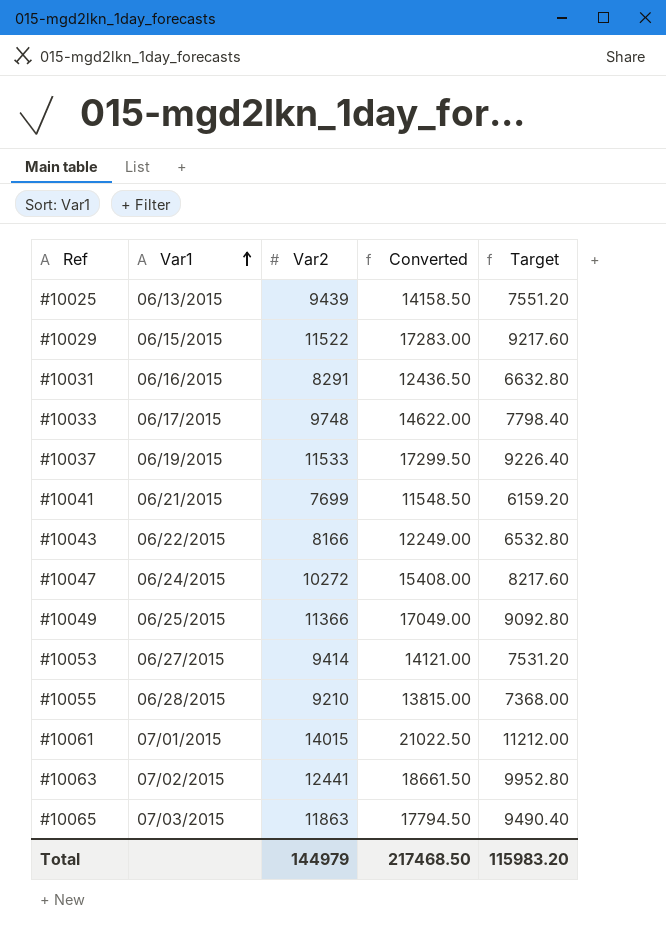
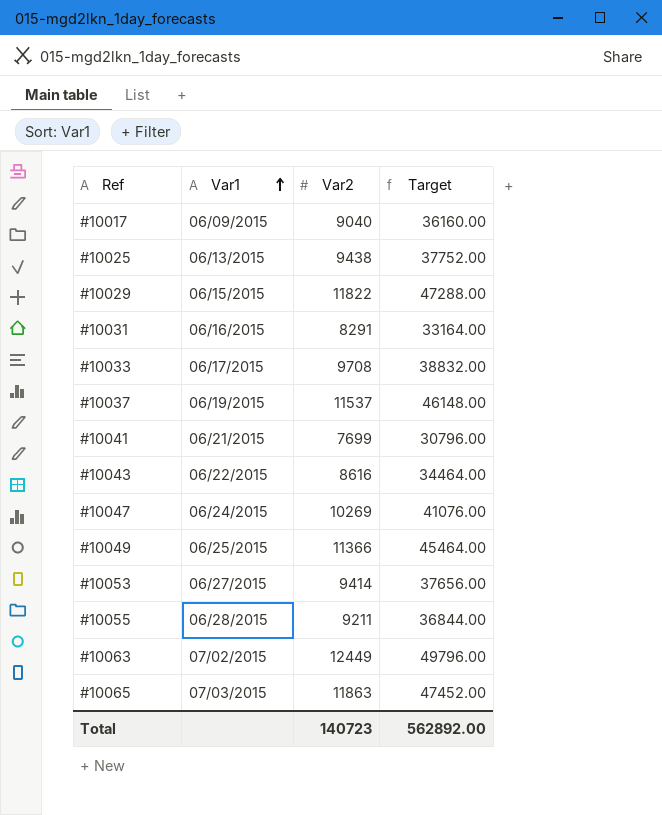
column Converted | formula: [Var2] * 1.5 -> none
column Target | formula: [Var2] * 0.8 -> [Var2] * 4
row #10061: 07/01/2015 | 14015 | 21022.50 | 11212.00 -> none
row #10017: none -> 06/09/2015 | 9040 | 36160.00
#10025 | Var2: 9439 -> 9438
#10029 | Var2: 11522 -> 11822
#10033 | Var2: 9748 -> 9708
#10037 | Var2: 11533 -> 11537
#10043 | Var2: 8166 -> 8616
#10047 | Var2: 10272 -> 10269
#10055 | Var2: 9210 -> 9211
#10063 | Var2: 12441 -> 12449
Total | Var2: 144979 -> 140723
Total | Target: 115983.20 -> 562892.00

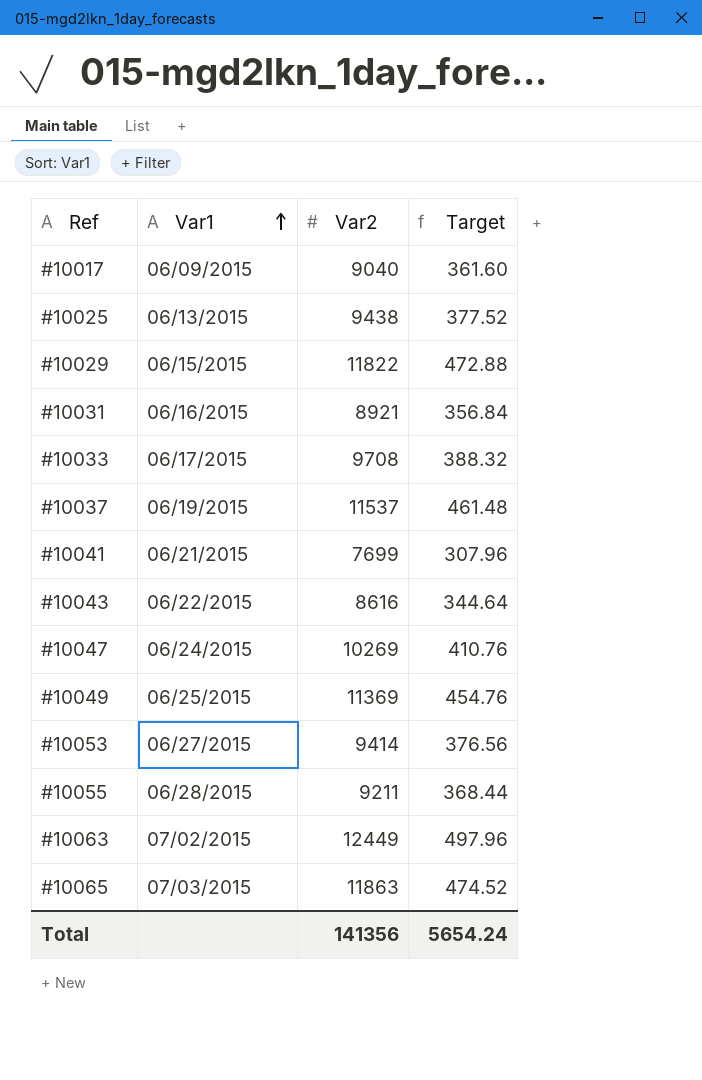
column Target | formula: [Var2] * 4 -> [Var2] * 0.04
#10031 | Var2: 8291 -> 8921
#10049 | Var2: 11366 -> 11369
Total | Var2: 140723 -> 141356
Total | Target: 562892.00 -> 5654.24

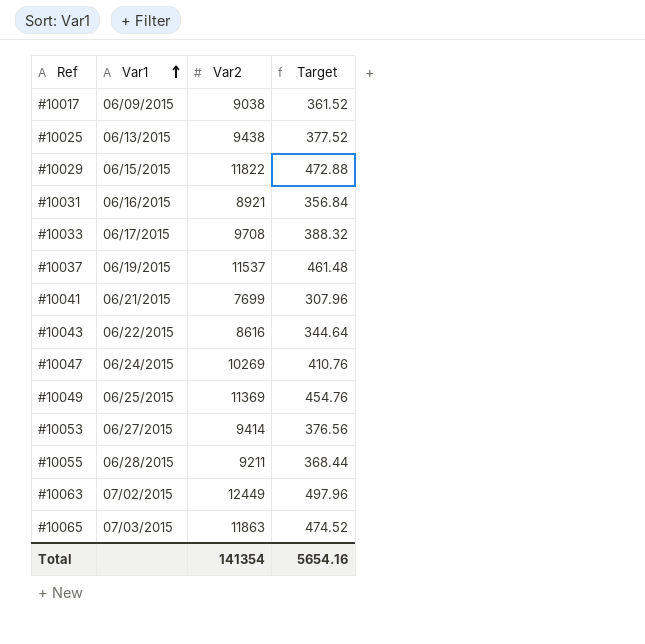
#10017 | Var2: 9040 -> 9038
#10017 | Target: 361.60 -> 361.52
Total | Var2: 141356 -> 141354
Total | Target: 5654.24 -> 5654.16

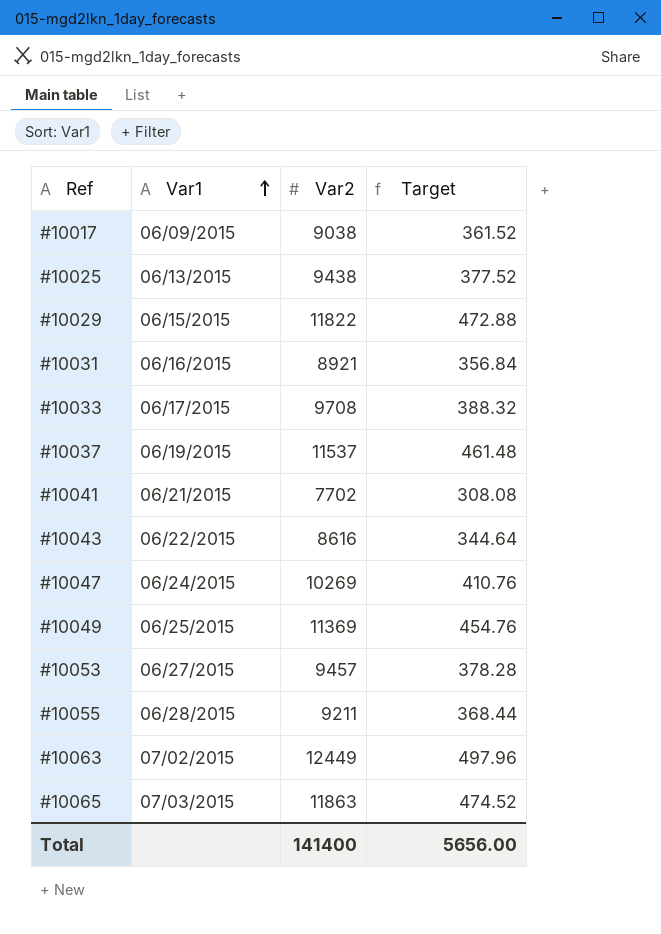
#10041 | Var2: 7699 -> 7702
#10041 | Target: 307.96 -> 308.08
#10053 | Var2: 9414 -> 9457
#10053 | Target: 376.56 -> 378.28
Total | Var2: 141354 -> 141400
Total | Target: 5654.16 -> 5656.00

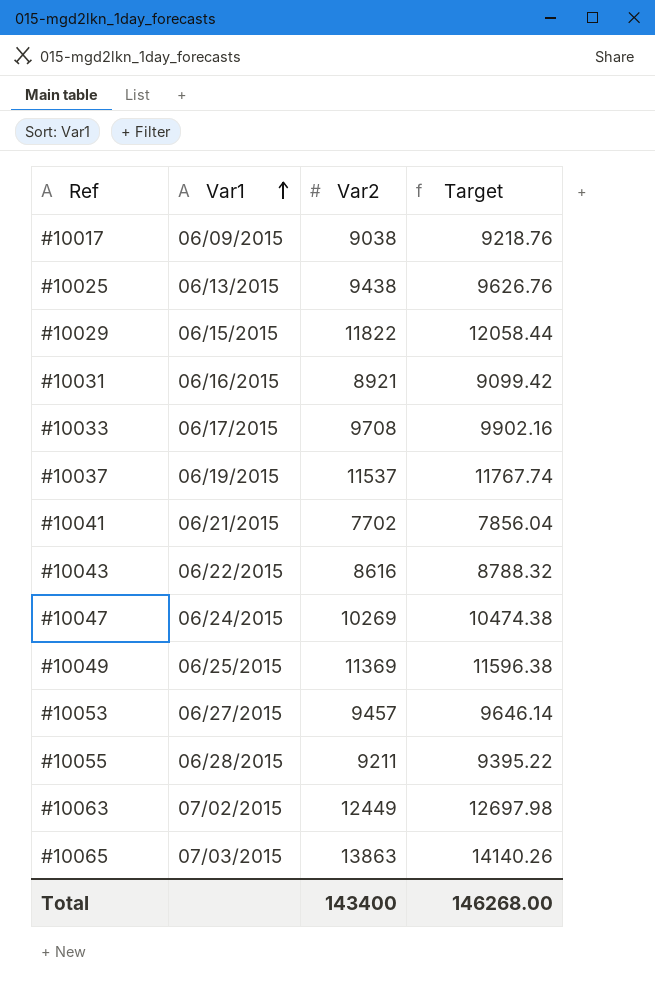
column Target | formula: [Var2] * 0.04 -> [Var2] * 1.02
#10065 | Var2: 11863 -> 13863
Total | Var2: 141400 -> 143400
Total | Target: 5656.00 -> 146268.00

